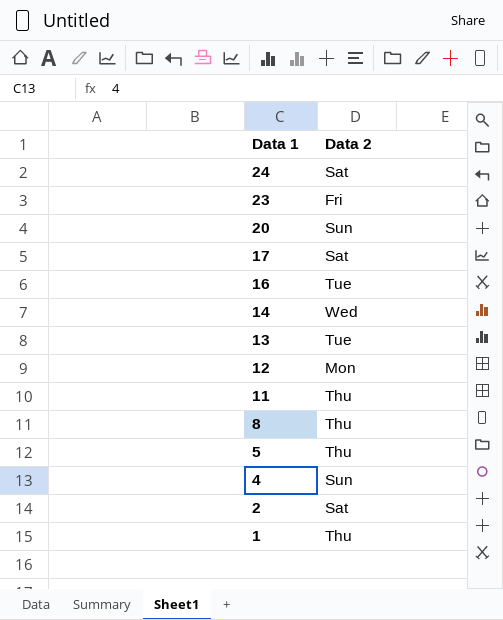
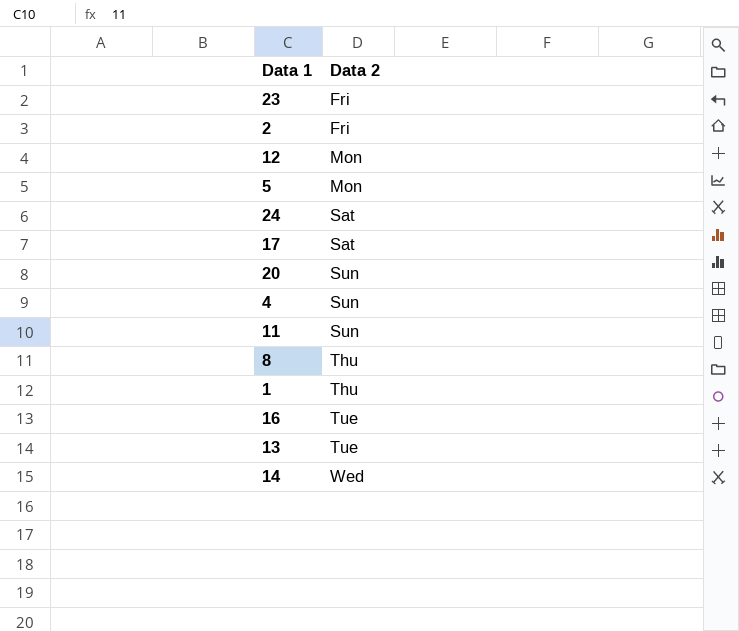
row order: Data 1 descending -> Data 2 ascending
2 | Data 2: Sat -> Fri
5 | Data 2: Thu -> Mon
11 | Data 2: Thu -> Sun

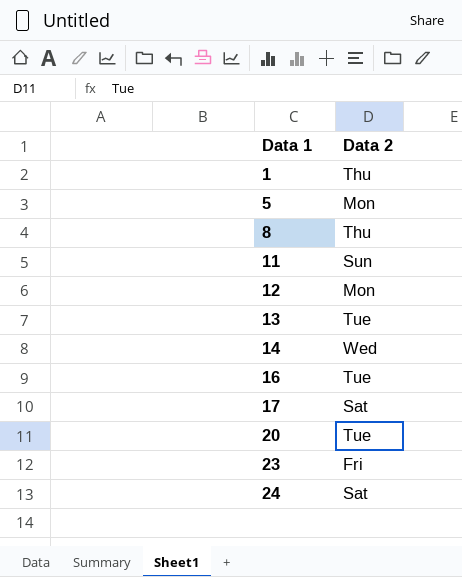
row order: Data 2 ascending -> Data 1 ascending
row 2: Fri -> none
row 4: Sun -> none
20 | Data 2: Sun -> Tue

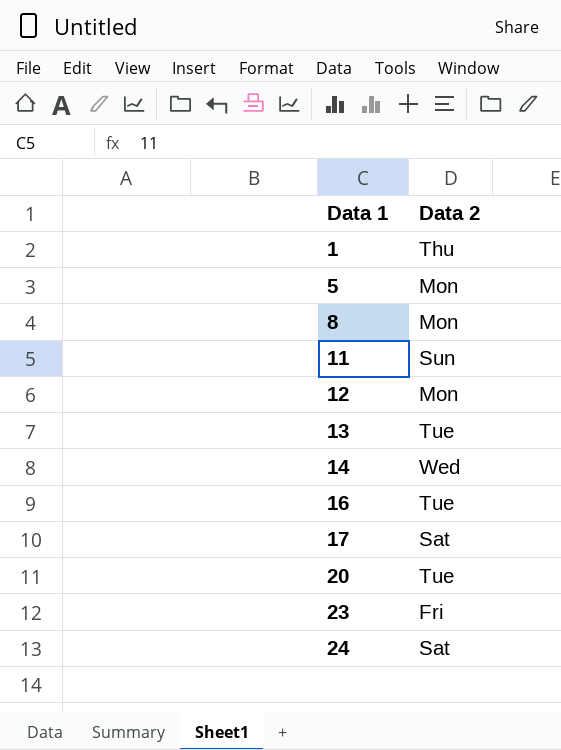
8 | Data 2: Thu -> Mon

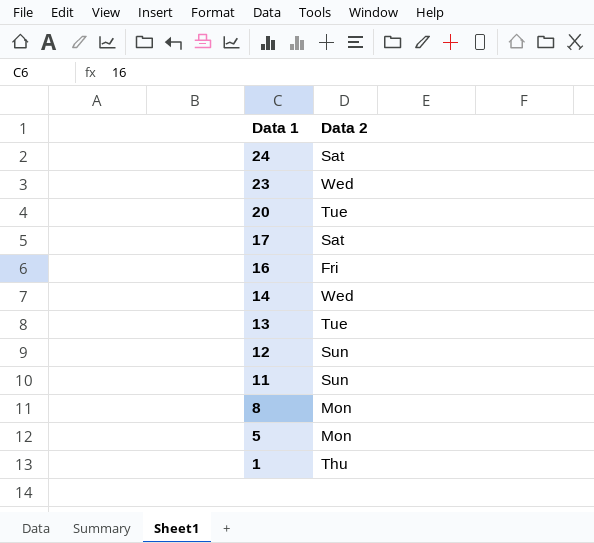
row order: Data 1 ascending -> Data 1 descending
23 | Data 2: Fri -> Wed
16 | Data 2: Tue -> Fri
12 | Data 2: Mon -> Sun

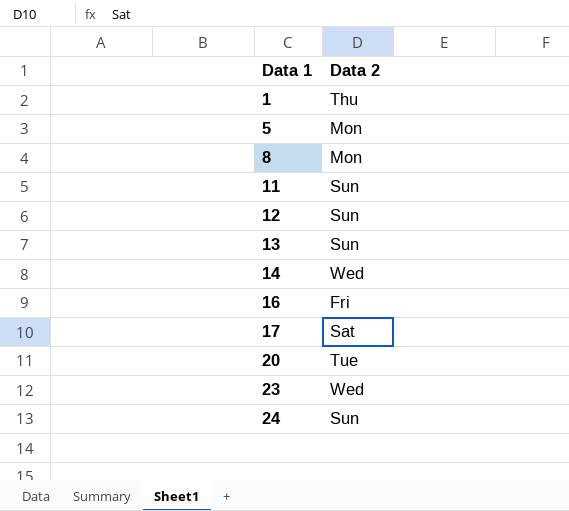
row order: Data 1 descending -> Data 1 ascending
13 | Data 2: Tue -> Sun
24 | Data 2: Sat -> Sun

